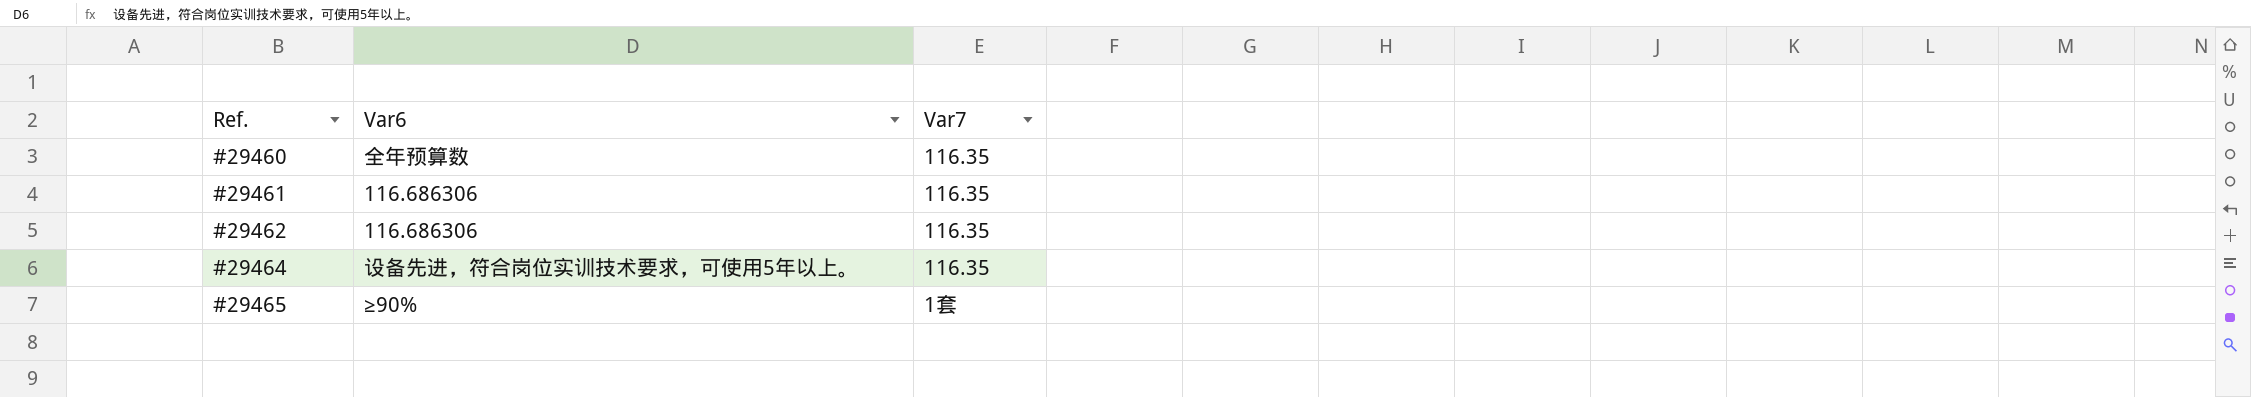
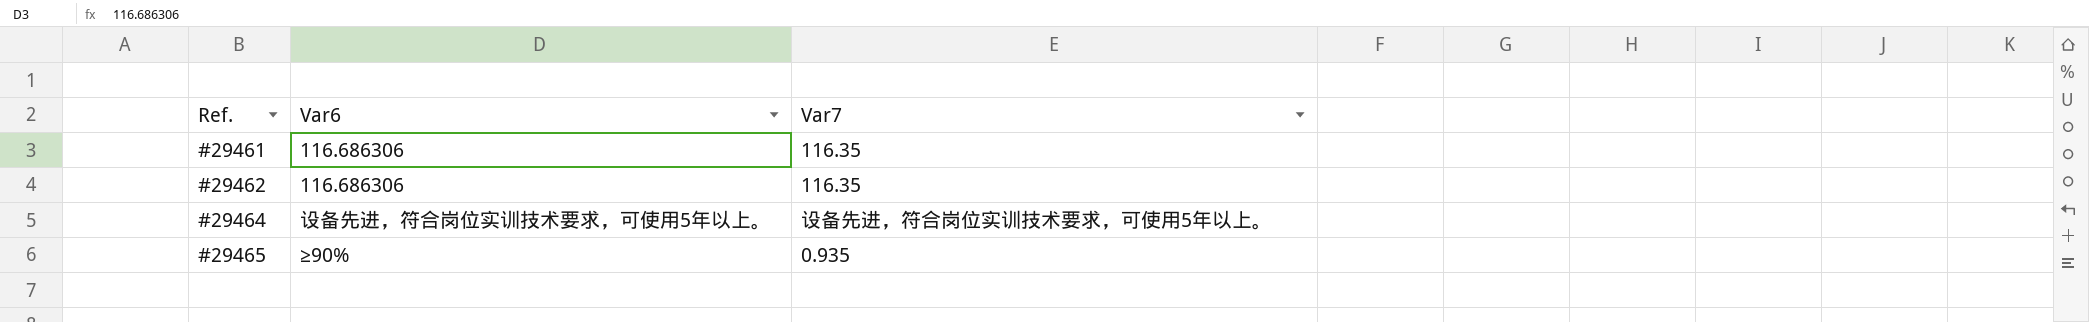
row #29460: 全年预算数 | 116.35 -> none
#29464 | Var7: 116.35 -> 设备先进，符合岗位实训技术要求，可使用5年以上。
#29465 | Var7: 1套 -> 0.935

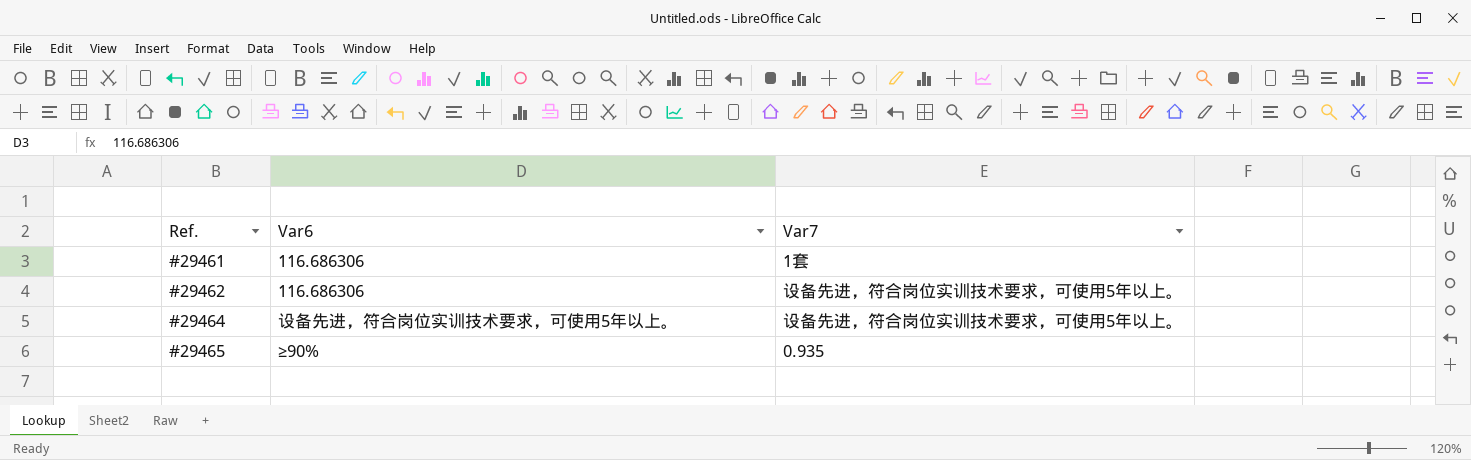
#29461 | Var7: 116.35 -> 1套
#29462 | Var7: 116.35 -> 设备先进，符合岗位实训技术要求，可使用5年以上。

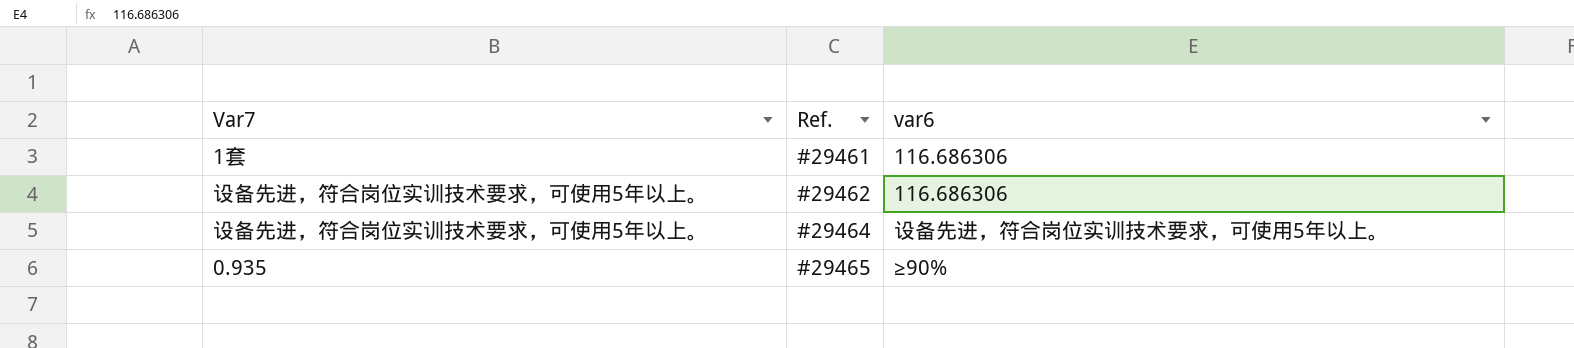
column Var7 | position: 3 -> 1
column name: Var6 -> var6

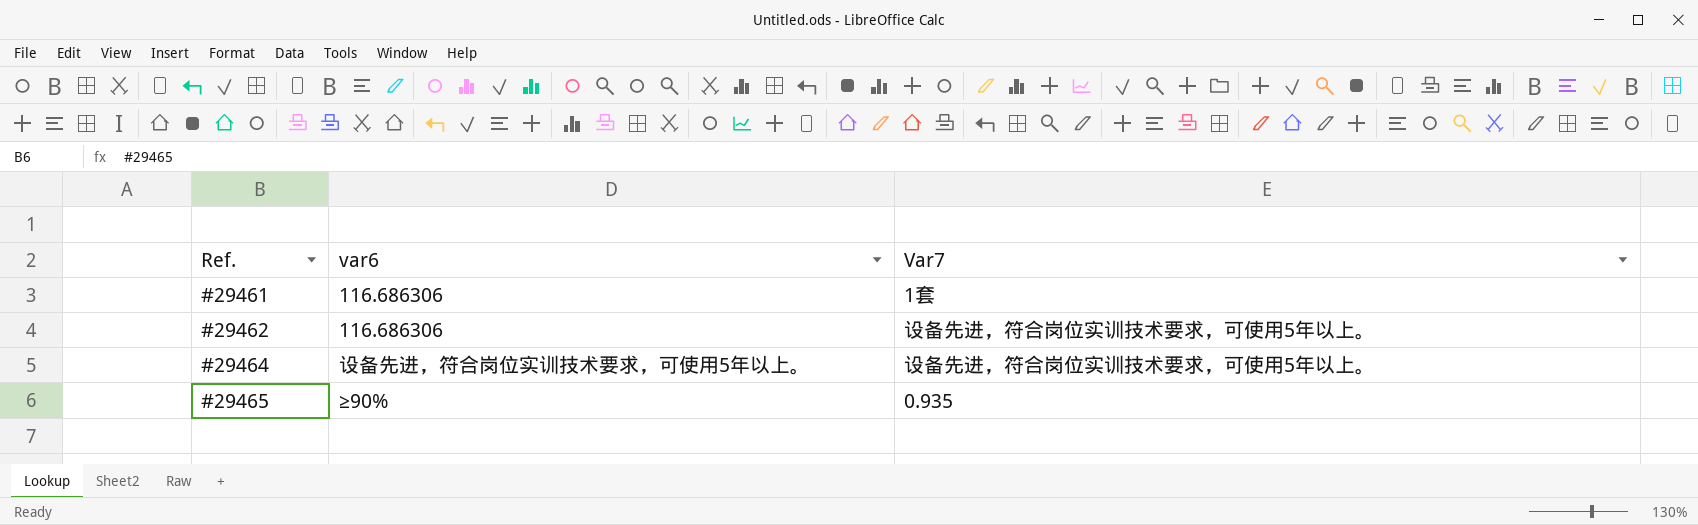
column Var7 | position: 1 -> 3

